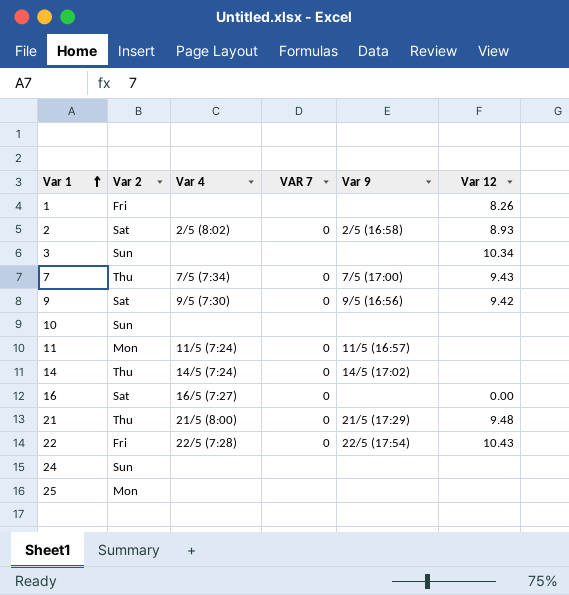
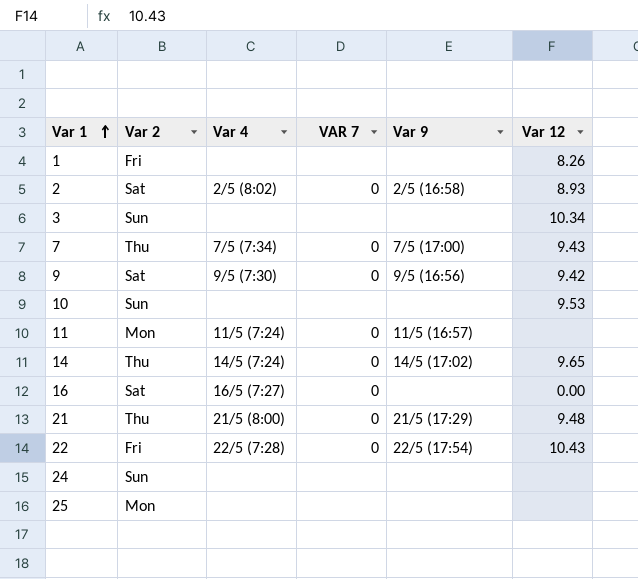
10 | Var 12: none -> 9.53
14 | Var 12: none -> 9.65

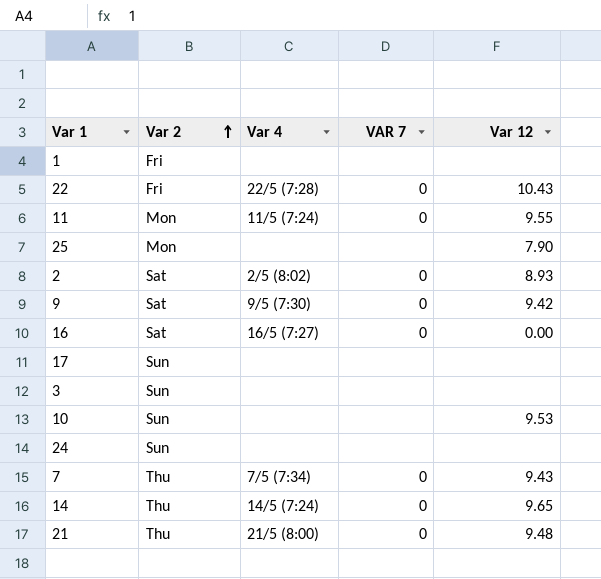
row order: Var 1 ascending -> Var 2 ascending
column Var 9 | position: 5 -> none
1 | Var 12: 8.26 -> none
11 | Var 12: none -> 9.55
25 | Var 12: none -> 7.90
row 17: none -> Sun | none | none | none
3 | Var 12: 10.34 -> none

